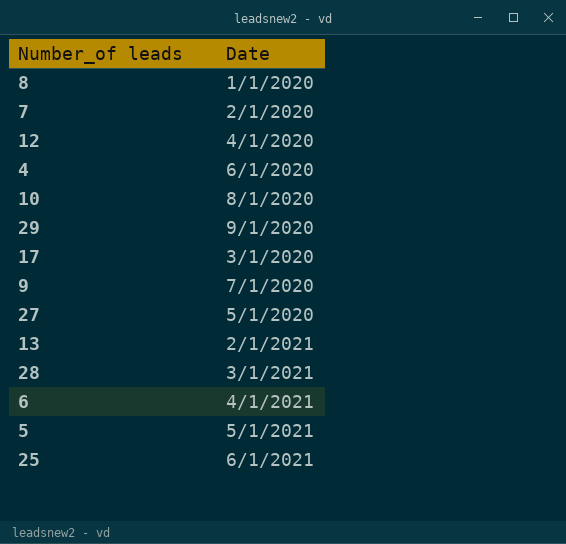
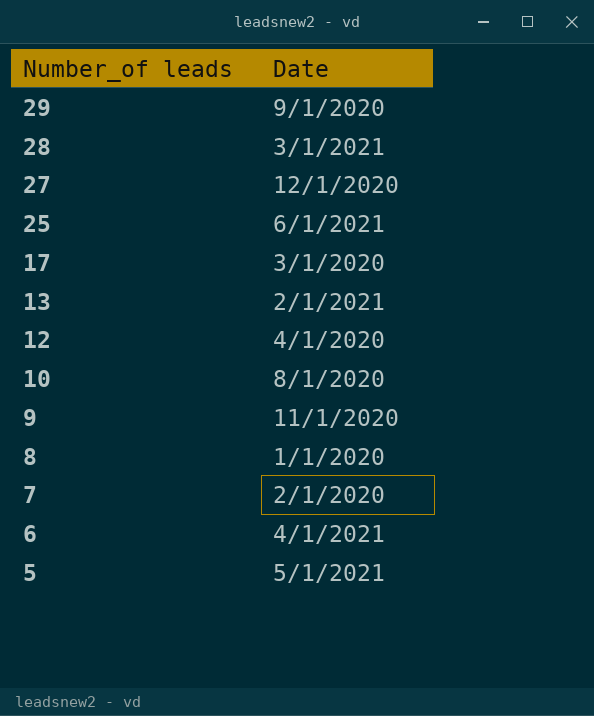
row order: none -> Number_of leads descending
row 4: 6/1/2020 -> none
27 | Date: 5/1/2020 -> 12/1/2020
9 | Date: 7/1/2020 -> 11/1/2020

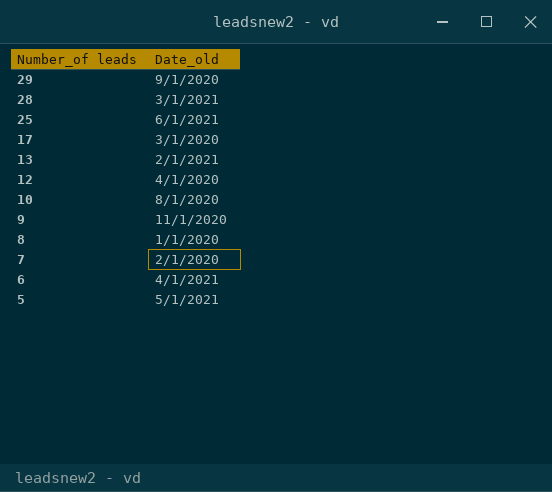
column name: Date -> Date_old
row 27: 12/1/2020 -> none

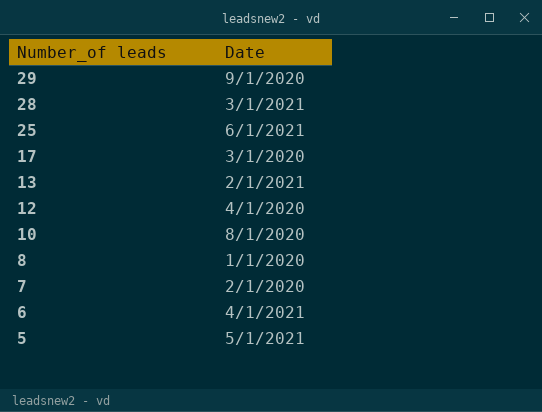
column name: Date_old -> Date
row 9: 11/1/2020 -> none

